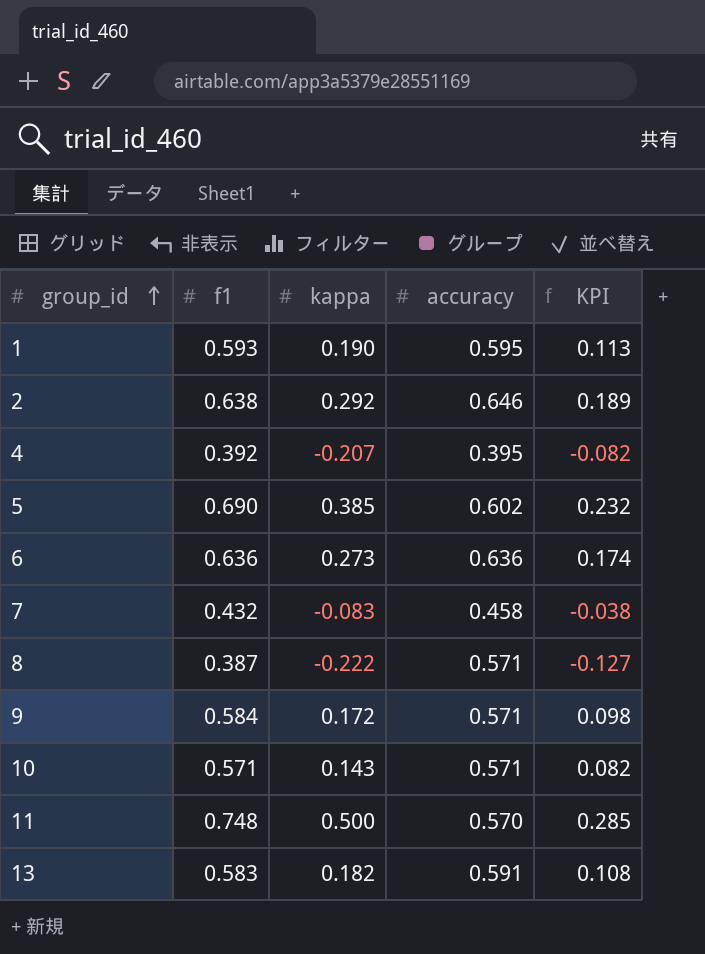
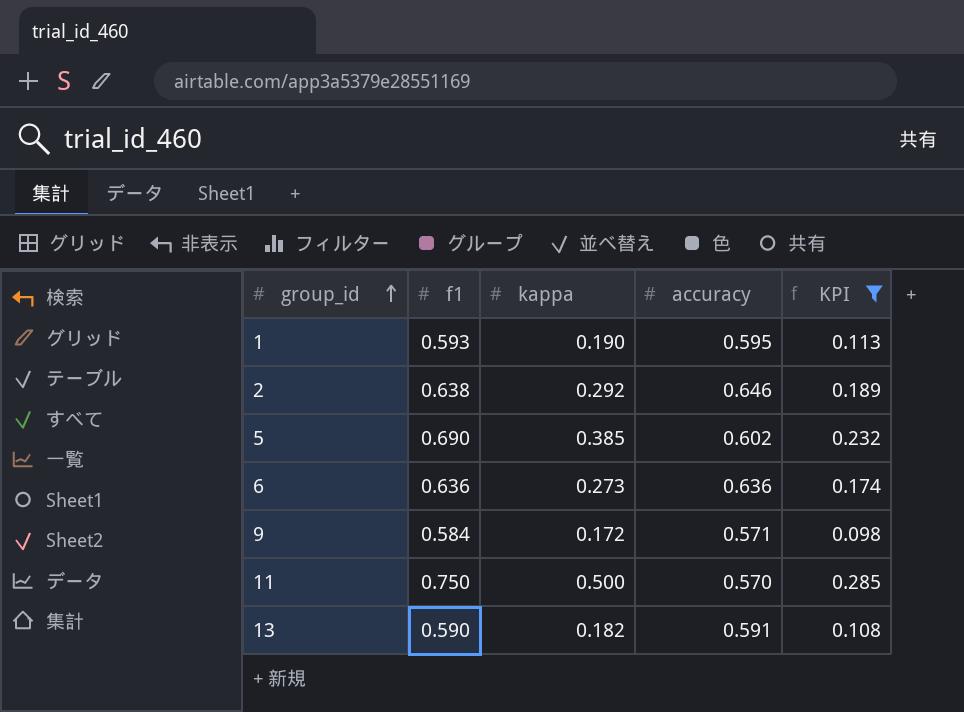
filter: none -> KPI >= 0.098
11 | f1: 0.748 -> 0.750
13 | f1: 0.583 -> 0.590

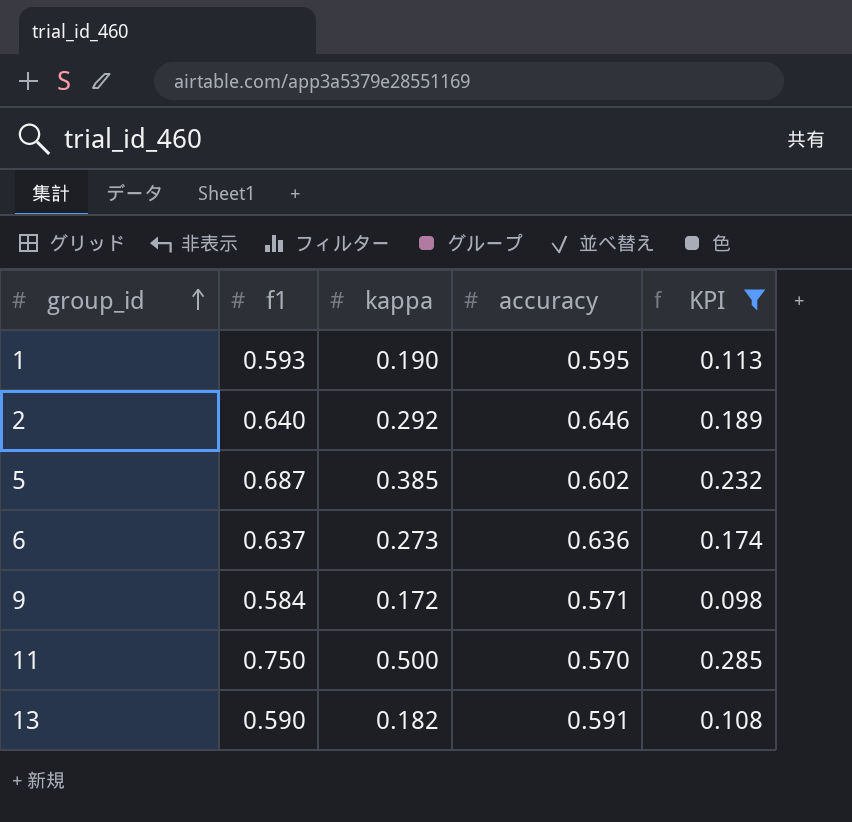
2 | f1: 0.638 -> 0.640
5 | f1: 0.690 -> 0.687
6 | f1: 0.636 -> 0.637

